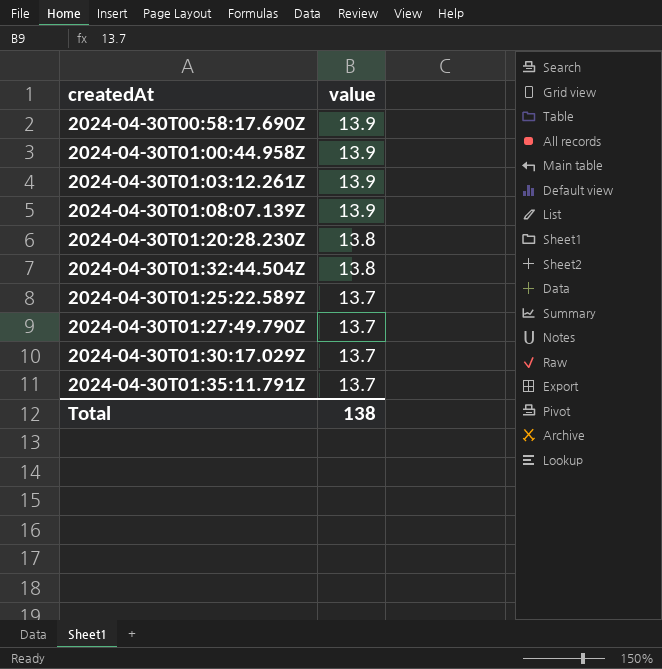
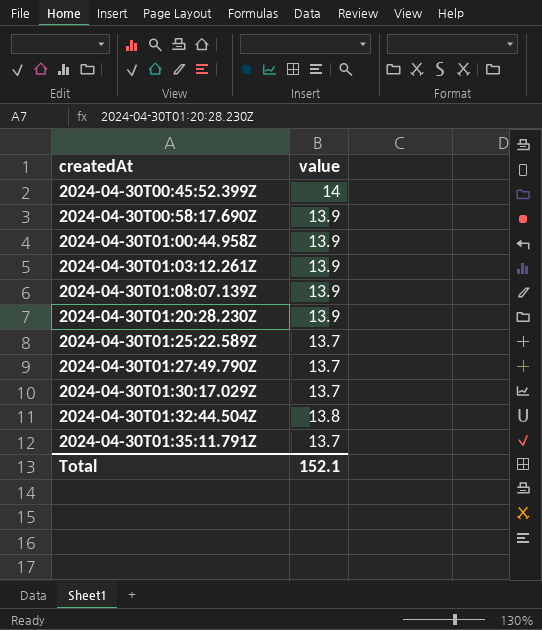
row order: value descending -> createdAt ascending
row 2024-04-30T00:45:52.399Z: none -> 14
2024-04-30T01:20:28.230Z | value: 13.8 -> 13.9
Total | value: 138 -> 152.1

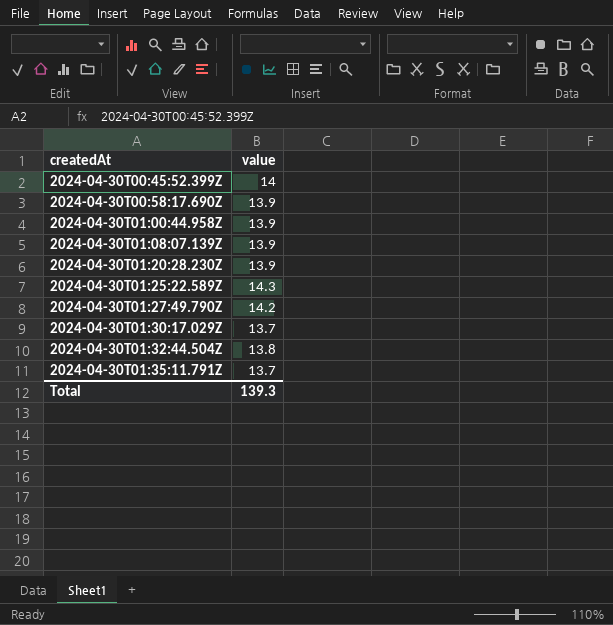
row 2024-04-30T01:03:12.261Z: 13.9 -> none
2024-04-30T01:25:22.589Z | value: 13.7 -> 14.3
2024-04-30T01:27:49.790Z | value: 13.7 -> 14.2
Total | value: 152.1 -> 139.3

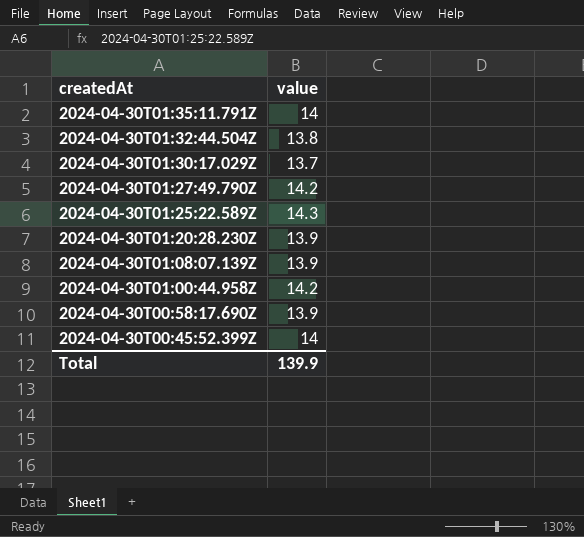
row order: createdAt ascending -> createdAt descending
2024-04-30T01:35:11.791Z | value: 13.7 -> 14
2024-04-30T01:00:44.958Z | value: 13.9 -> 14.2
Total | value: 139.3 -> 139.9

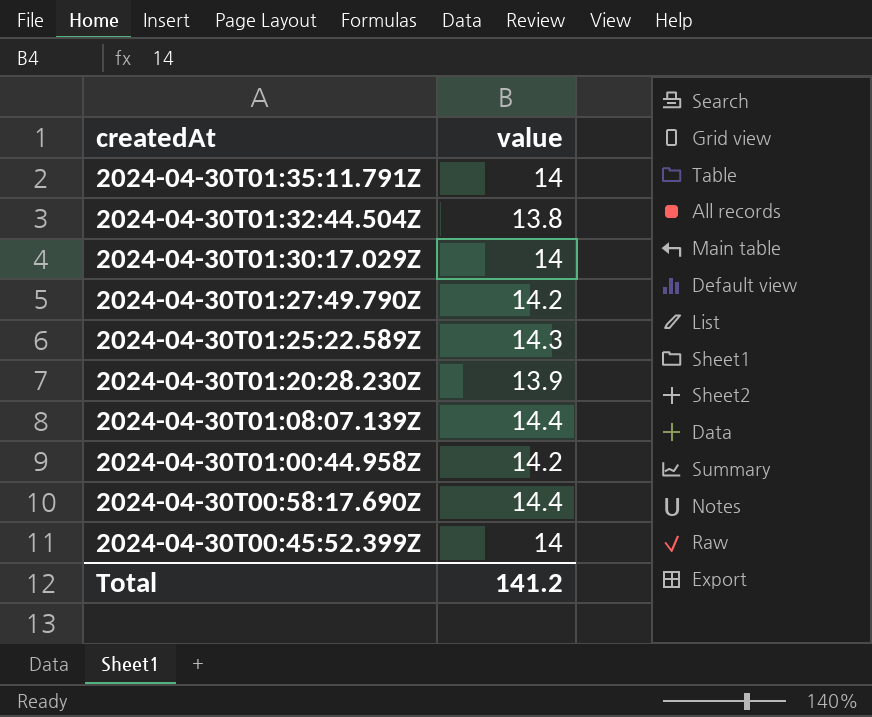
2024-04-30T01:30:17.029Z | value: 13.7 -> 14
2024-04-30T01:08:07.139Z | value: 13.9 -> 14.4
2024-04-30T00:58:17.690Z | value: 13.9 -> 14.4
Total | value: 139.9 -> 141.2

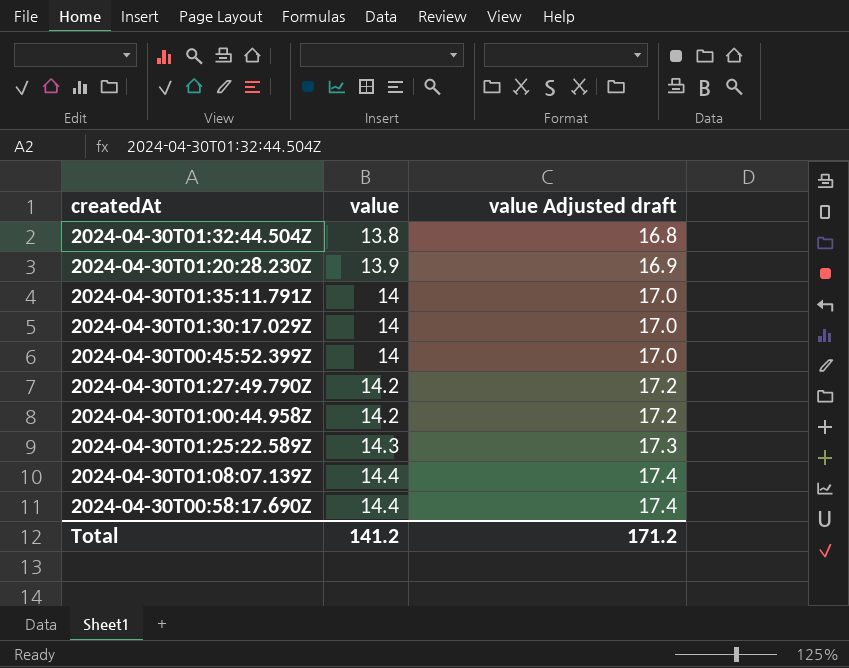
row order: createdAt descending -> value ascending
column value Adjusted draft | formula: none -> [value] + 3

